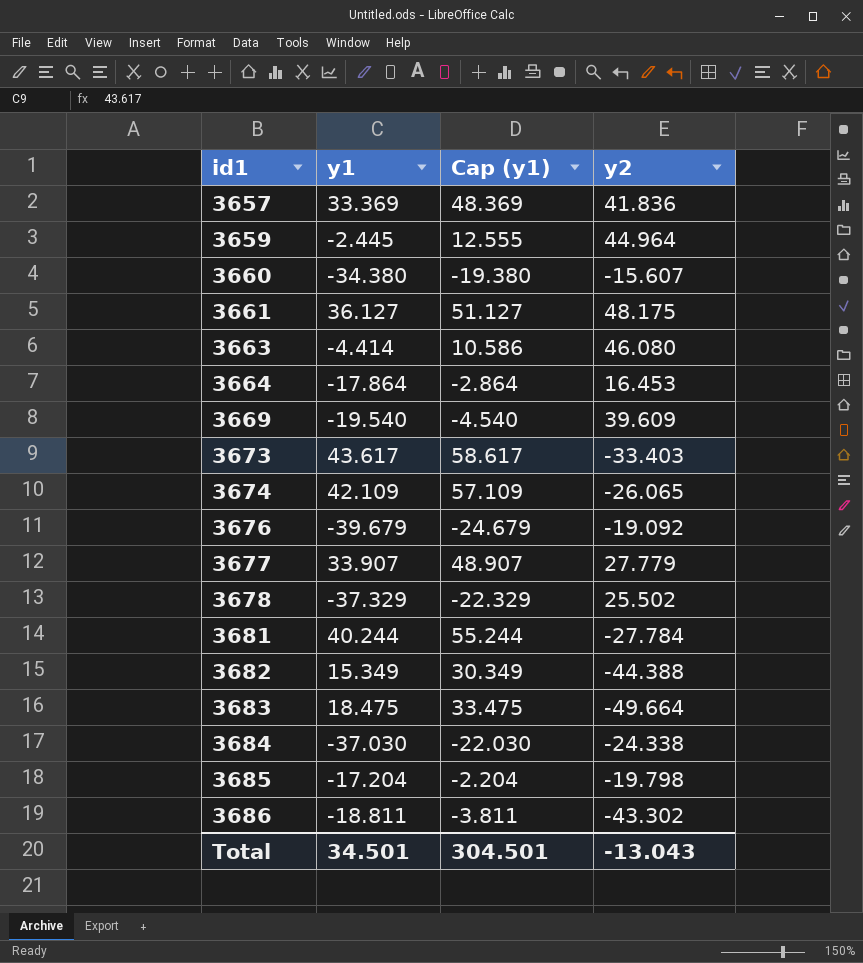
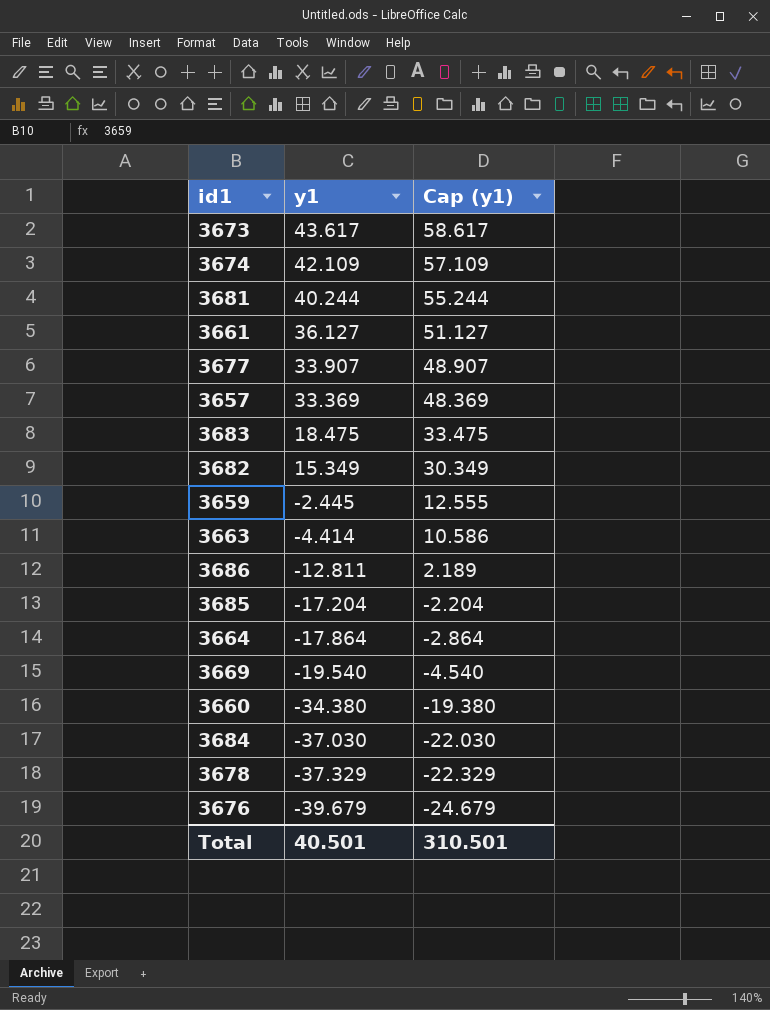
row order: id1 ascending -> y1 descending
column y2 | position: 4 -> none
3686 | y1: -18.811 -> -12.811
3686 | Cap (y1): -3.811 -> 2.189
Total | y1: 34.501 -> 40.501
Total | Cap (y1): 304.501 -> 310.501

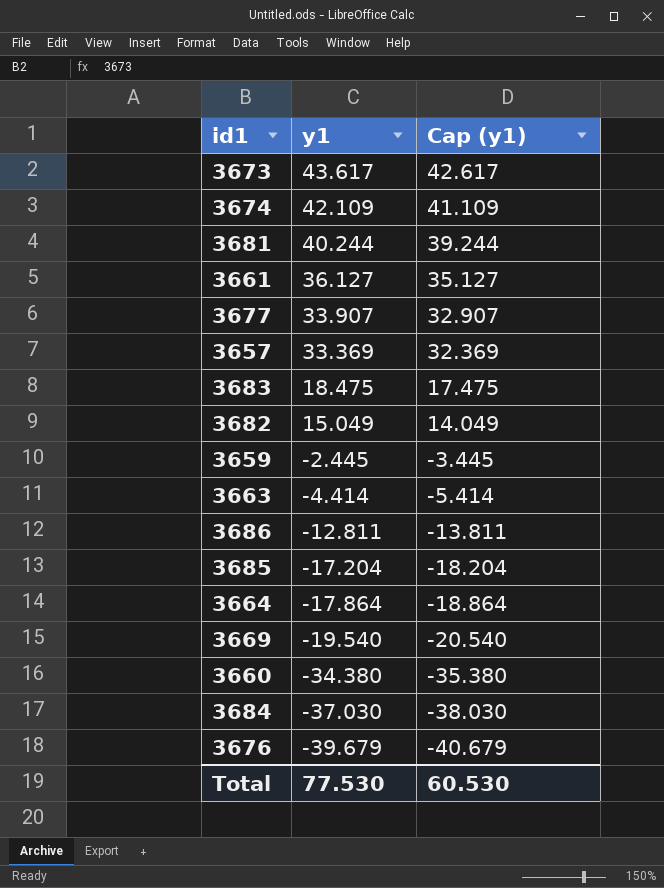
column Cap (y1) | formula: [y1] + 15 -> [y1] - 1
row 3678: -37.329 | -22.329 -> none
3682 | y1: 15.349 -> 15.049
Total | y1: 40.501 -> 77.530
Total | Cap (y1): 310.501 -> 60.530

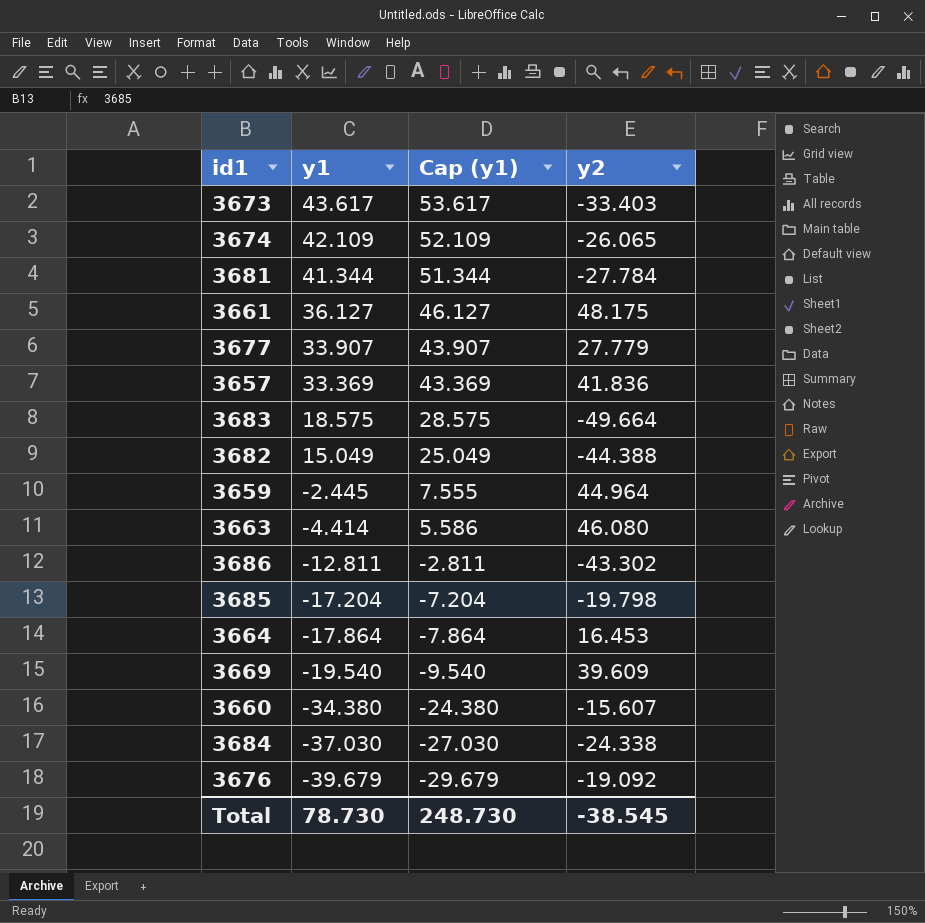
column Cap (y1) | formula: [y1] - 1 -> [y1] + 10
column y2 | position: none -> 4
3681 | y1: 40.244 -> 41.344
3683 | y1: 18.475 -> 18.575
Total | y1: 77.530 -> 78.730
Total | Cap (y1): 60.530 -> 248.730

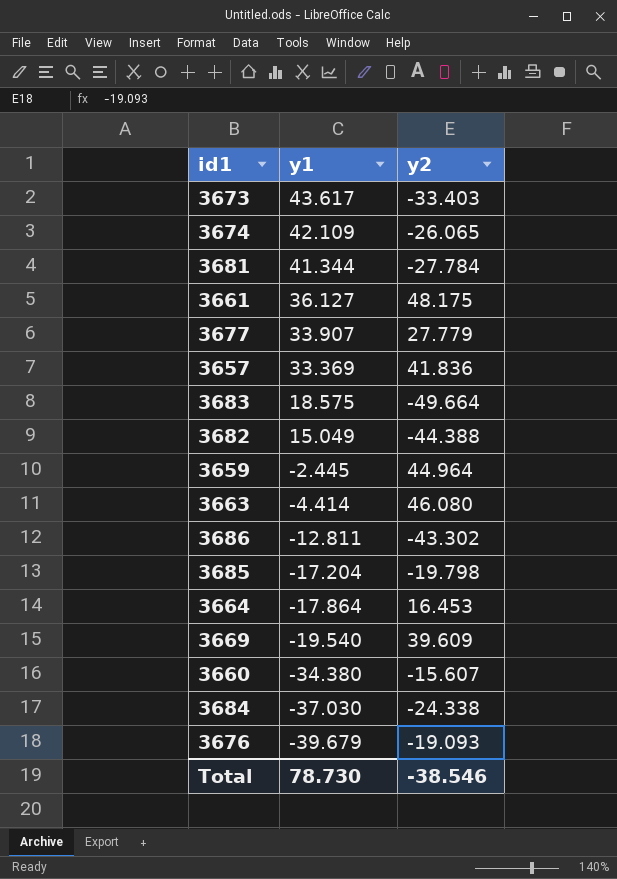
column Cap (y1) | formula: [y1] + 10 -> none
3676 | y2: -19.092 -> -19.093
Total | y2: -38.545 -> -38.546

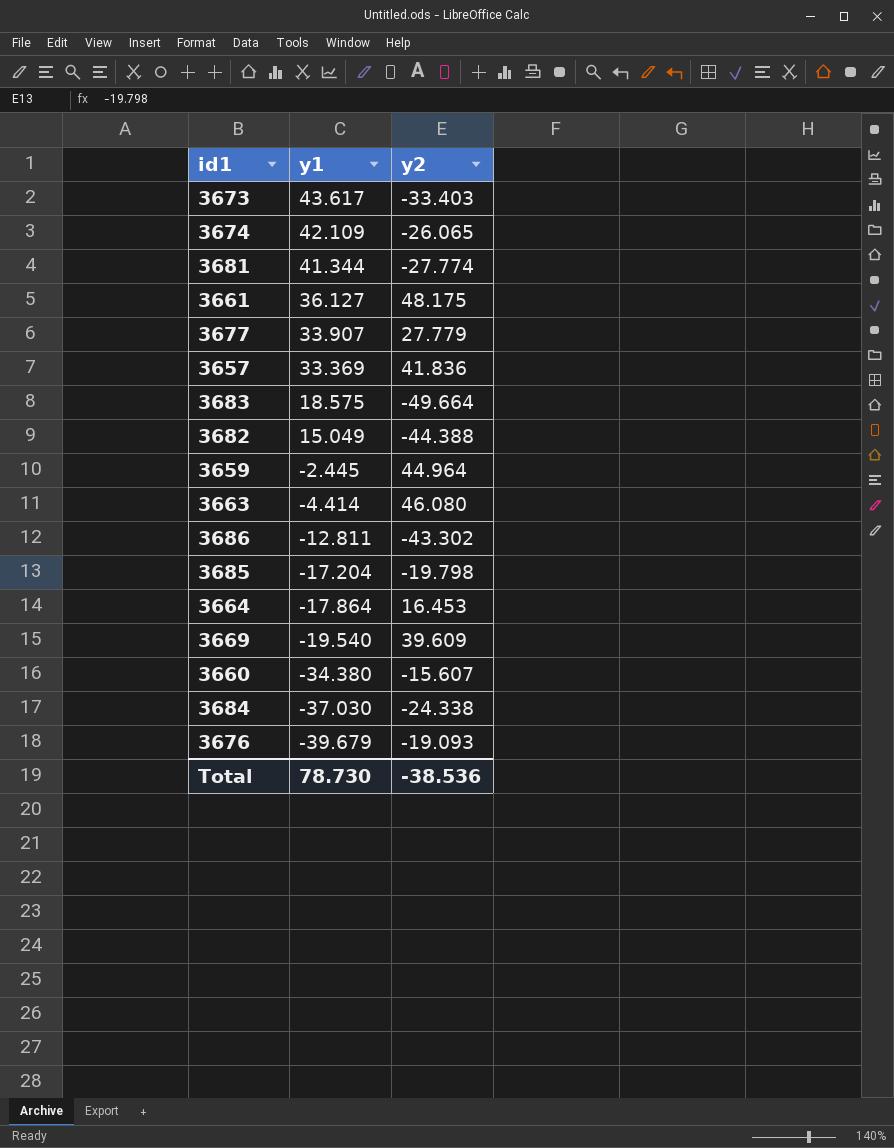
3681 | y2: -27.784 -> -27.774
Total | y2: -38.546 -> -38.536

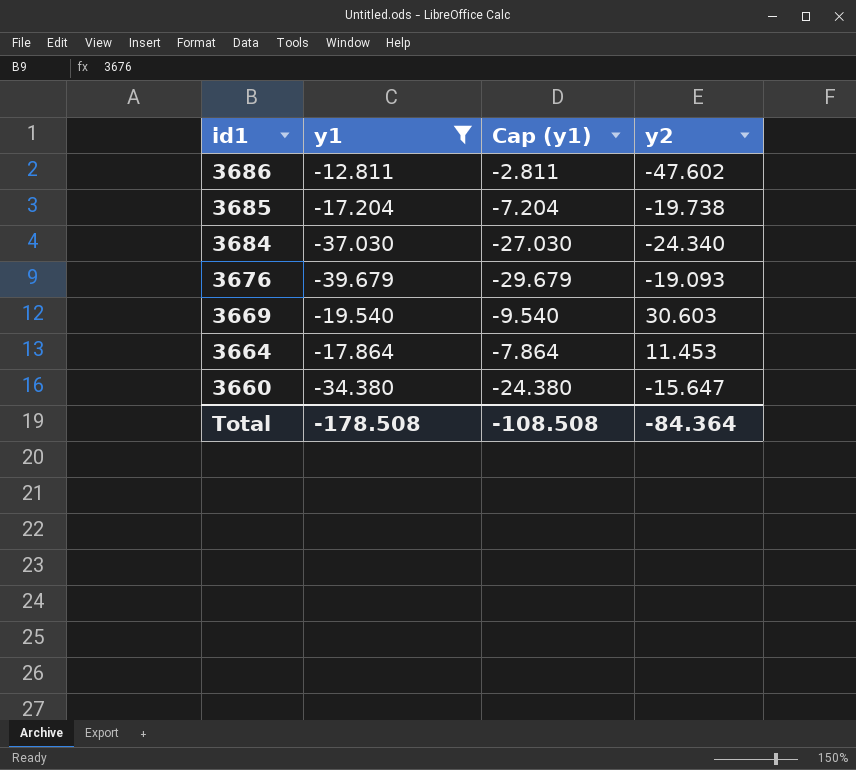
filter: none -> y1 <= -12.811
row order: y1 descending -> id1 descending
column Cap (y1) | formula: none -> [y1] + 10
3686 | y2: -43.302 -> -47.602
3685 | y2: -19.798 -> -19.738
3684 | y2: -24.338 -> -24.340
3669 | y2: 39.609 -> 30.603
3664 | y2: 16.453 -> 11.453
3660 | y2: -15.607 -> -15.647
Total | y1: 78.730 -> -178.508
Total | y2: -38.536 -> -84.364

